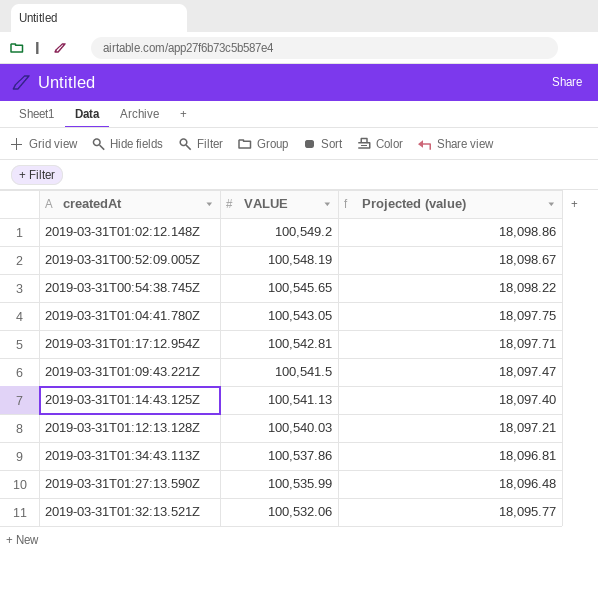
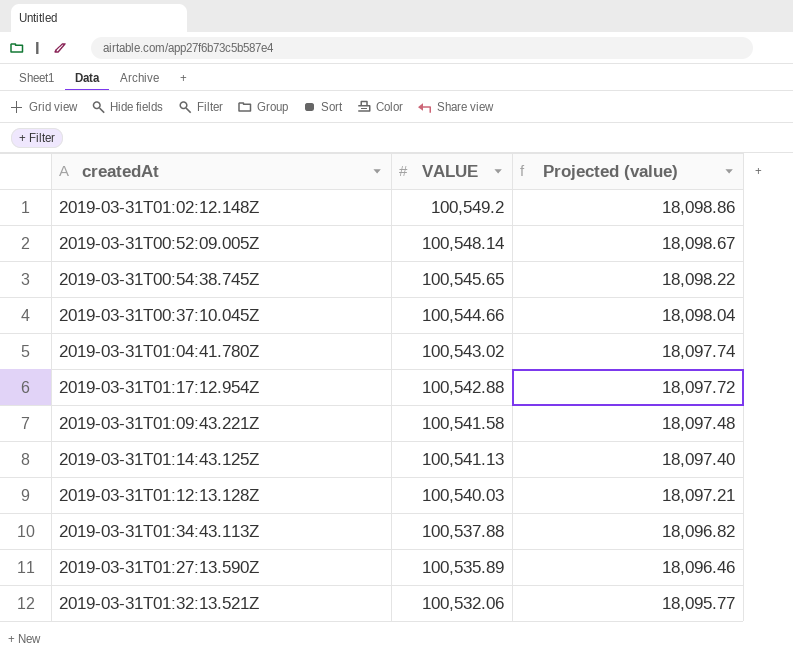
2019-03-31T00:52:09.005Z | VALUE: 100,548.19 -> 100,548.14
row 2019-03-31T00:37:10.045Z: none -> 100,544.66 | 18,098.04
2019-03-31T01:04:41.780Z | VALUE: 100,543.05 -> 100,543.02
2019-03-31T01:04:41.780Z | Projected (value): 18,097.75 -> 18,097.74
2019-03-31T01:17:12.954Z | VALUE: 100,542.81 -> 100,542.88
2019-03-31T01:17:12.954Z | Projected (value): 18,097.71 -> 18,097.72
2019-03-31T01:09:43.221Z | VALUE: 100,541.5 -> 100,541.58
2019-03-31T01:09:43.221Z | Projected (value): 18,097.47 -> 18,097.48
2019-03-31T01:34:43.113Z | VALUE: 100,537.86 -> 100,537.88
2019-03-31T01:34:43.113Z | Projected (value): 18,096.81 -> 18,096.82
2019-03-31T01:27:13.590Z | VALUE: 100,535.99 -> 100,535.89
2019-03-31T01:27:13.590Z | Projected (value): 18,096.48 -> 18,096.46

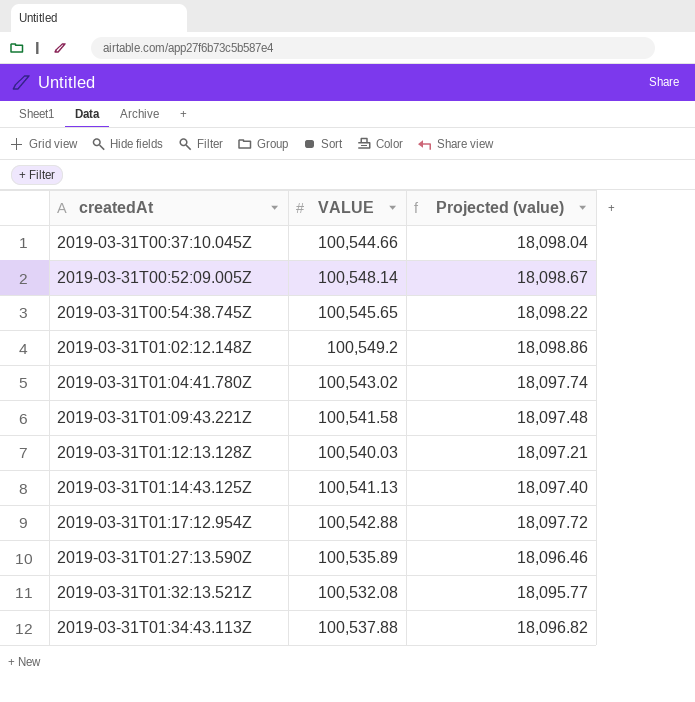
row order: VALUE descending -> createdAt ascending
2019-03-31T01:32:13.521Z | VALUE: 100,532.06 -> 100,532.08

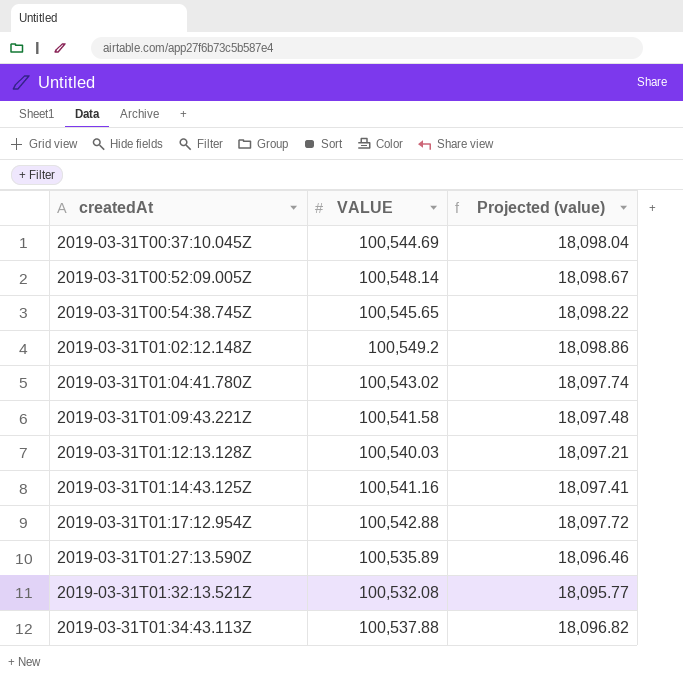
2019-03-31T00:37:10.045Z | VALUE: 100,544.66 -> 100,544.69
2019-03-31T01:14:43.125Z | VALUE: 100,541.13 -> 100,541.16
2019-03-31T01:14:43.125Z | Projected (value): 18,097.40 -> 18,097.41

